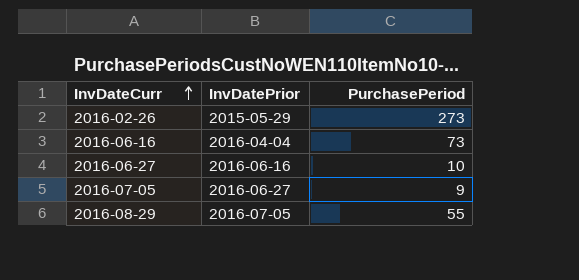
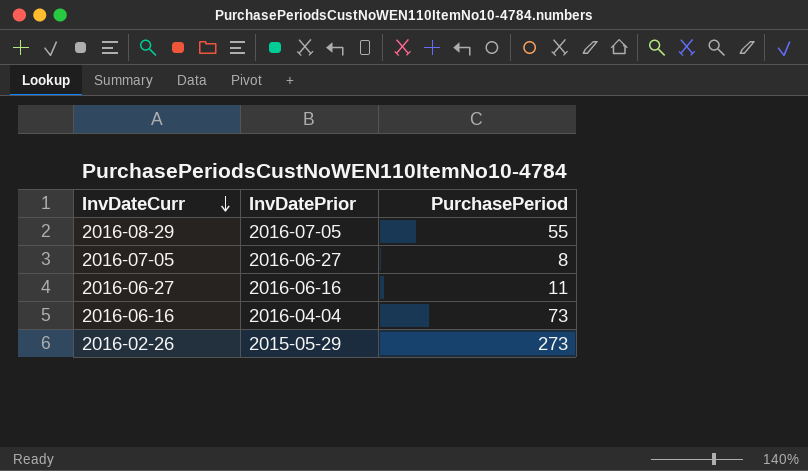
row order: InvDateCurr ascending -> InvDateCurr descending
2016-07-05 | PurchasePeriod: 9 -> 8
2016-06-27 | PurchasePeriod: 10 -> 11

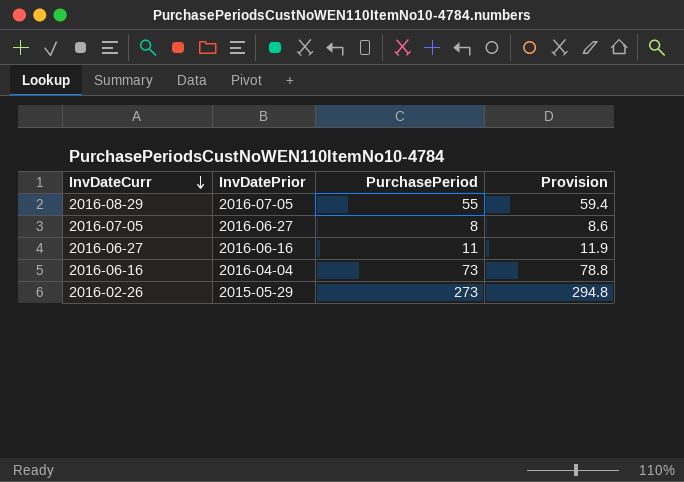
column Provision | formula: none -> [PurchasePeriod] * 1.08

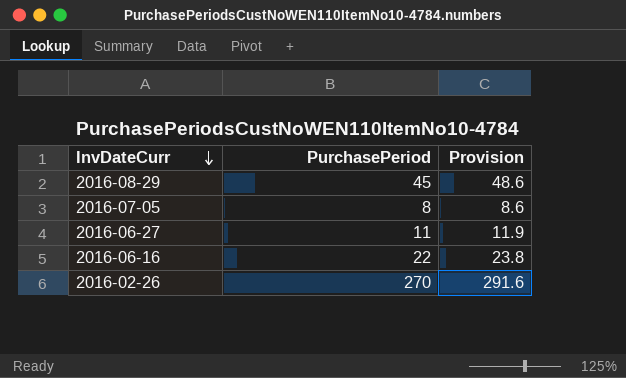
column InvDatePrior | position: 2 -> none
2016-08-29 | PurchasePeriod: 55 -> 45
2016-08-29 | Provision: 59.4 -> 48.6
2016-06-16 | PurchasePeriod: 73 -> 22
2016-06-16 | Provision: 78.8 -> 23.8
2016-02-26 | PurchasePeriod: 273 -> 270
2016-02-26 | Provision: 294.8 -> 291.6

